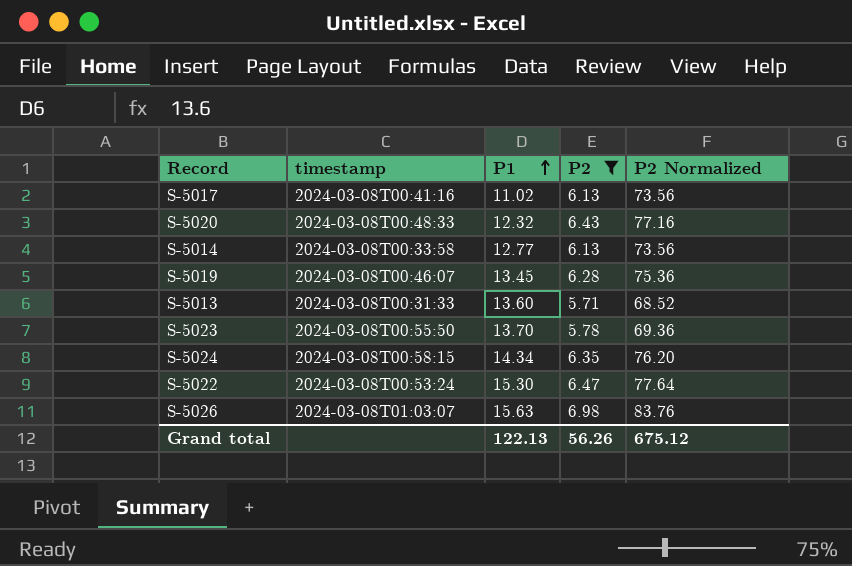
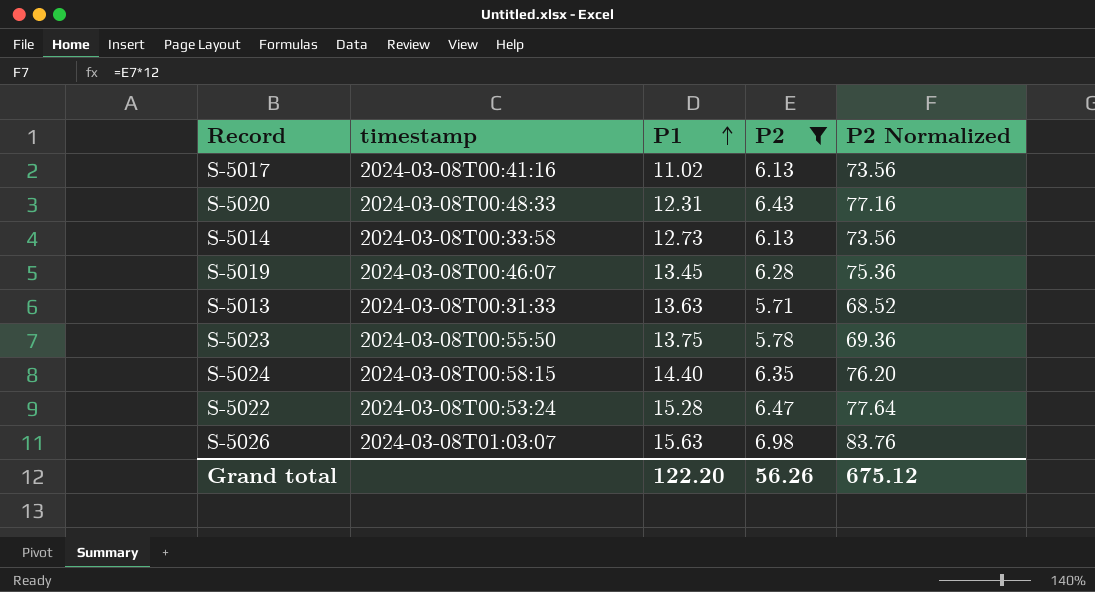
S-5020 | P1: 12.32 -> 12.31
S-5014 | P1: 12.77 -> 12.73
S-5013 | P1: 13.60 -> 13.63
S-5023 | P1: 13.70 -> 13.75
S-5024 | P1: 14.34 -> 14.40
S-5022 | P1: 15.30 -> 15.28
Grand total | P1: 122.13 -> 122.20

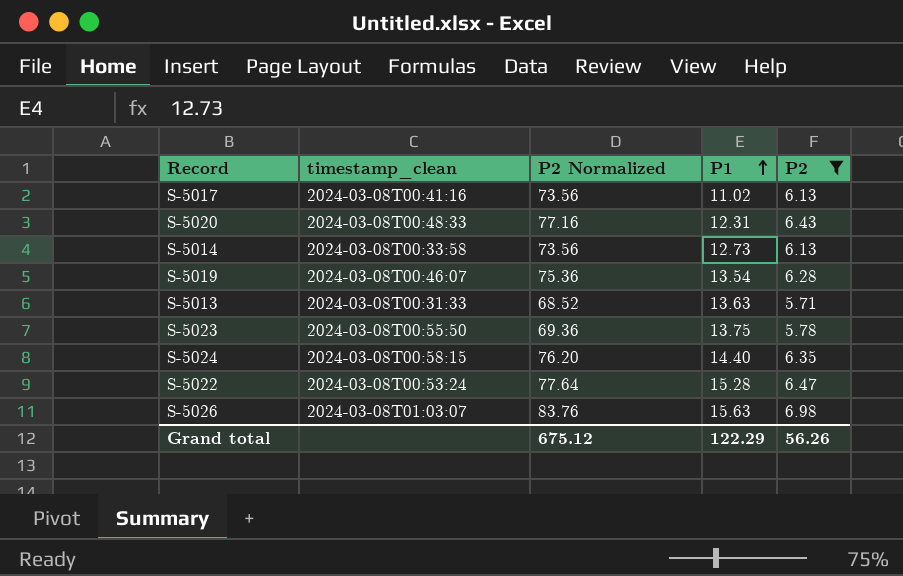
column name: timestamp -> timestamp_clean
column P2 Normalized | position: 5 -> 3
S-5019 | P1: 13.45 -> 13.54
Grand total | P1: 122.20 -> 122.29

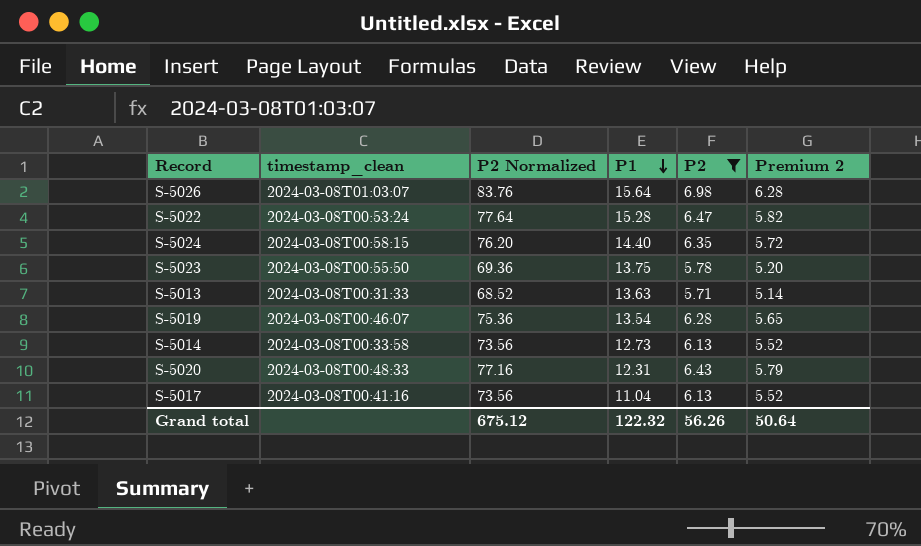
row order: P1 ascending -> P1 descending
column Premium 2 | formula: none -> [P2] * 0.9
S-5026 | P1: 15.63 -> 15.64
S-5017 | P1: 11.02 -> 11.04
Grand total | P1: 122.29 -> 122.32

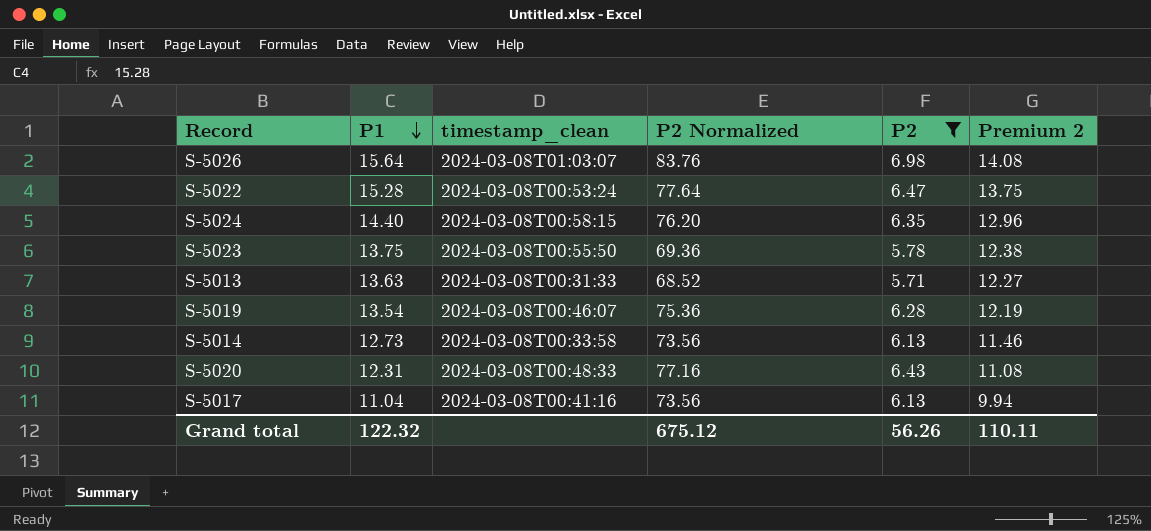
column P1 | position: 4 -> 2
column Premium 2 | formula: [P2] * 0.9 -> [P1] * 0.9
Grand total | Premium 2: 50.64 -> 110.11

